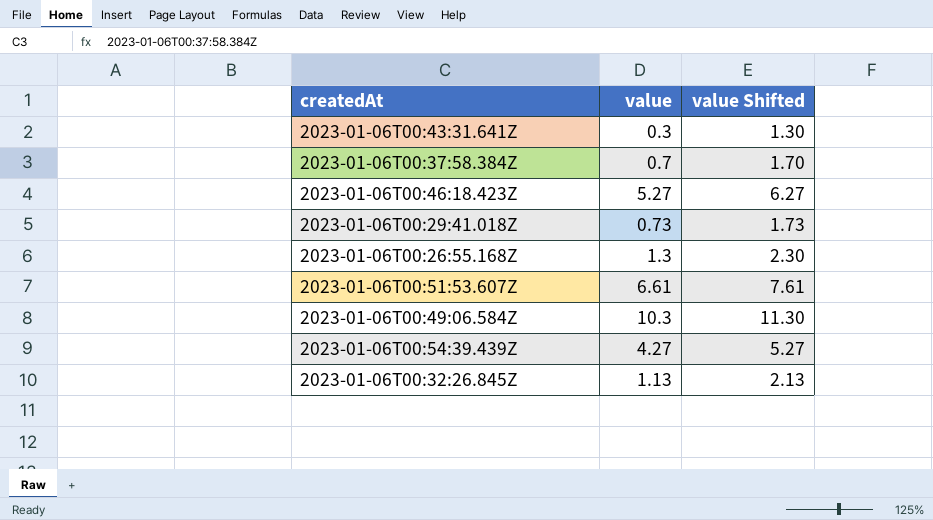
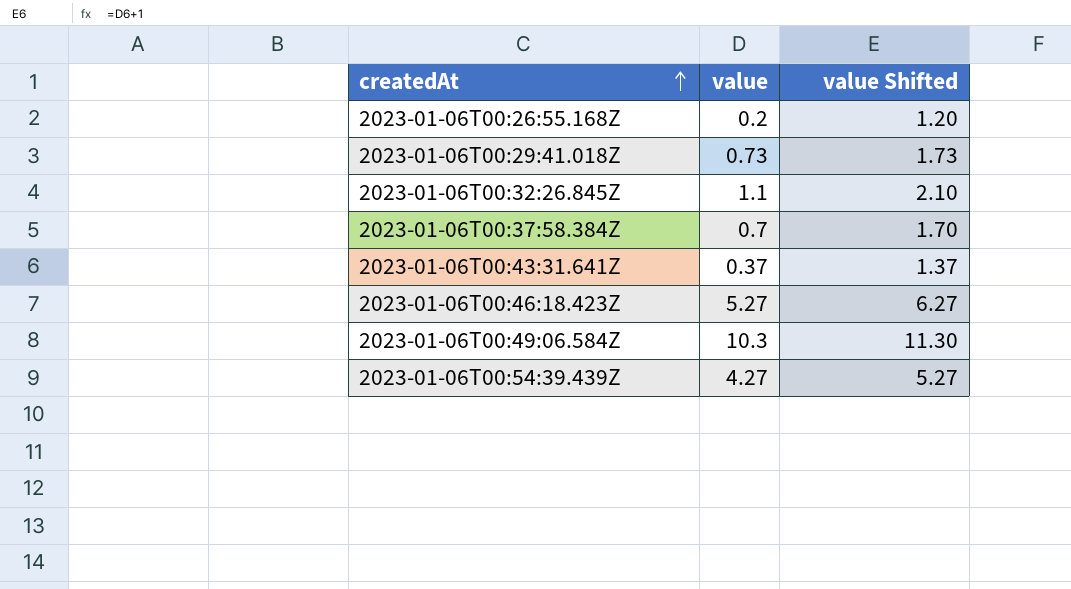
row order: none -> createdAt ascending
row 2023-01-06T00:51:53.607Z: 6.61 | 7.61 -> none
2023-01-06T00:26:55.168Z | value: 1.3 -> 0.2
2023-01-06T00:26:55.168Z | value Shifted: 2.30 -> 1.20
2023-01-06T00:32:26.845Z | value: 1.13 -> 1.1
2023-01-06T00:32:26.845Z | value Shifted: 2.13 -> 2.10
2023-01-06T00:43:31.641Z | value: 0.3 -> 0.37
2023-01-06T00:43:31.641Z | value Shifted: 1.30 -> 1.37

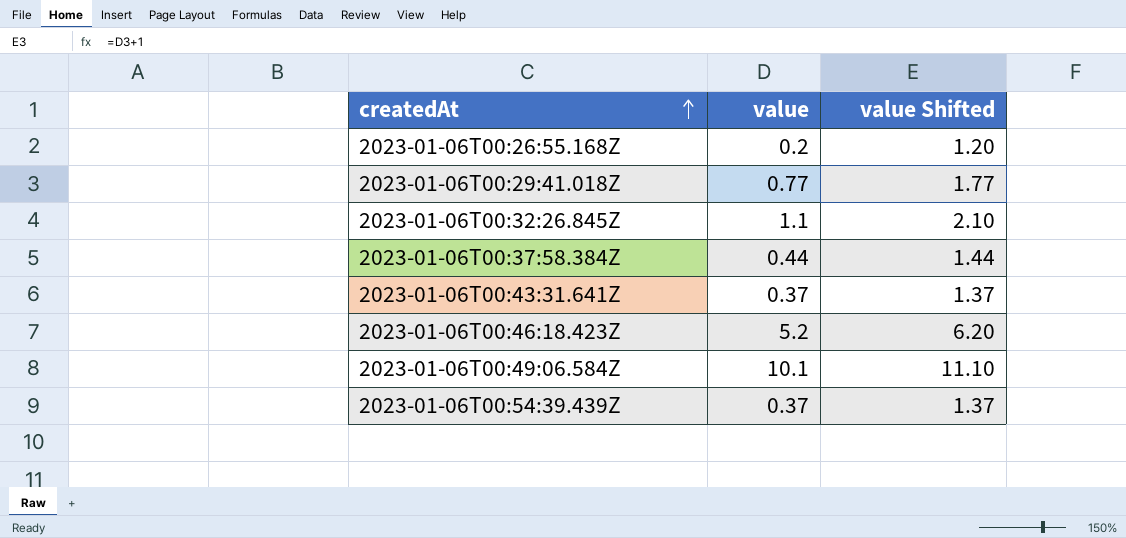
2023-01-06T00:29:41.018Z | value: 0.73 -> 0.77
2023-01-06T00:29:41.018Z | value Shifted: 1.73 -> 1.77
2023-01-06T00:37:58.384Z | value: 0.7 -> 0.44
2023-01-06T00:37:58.384Z | value Shifted: 1.70 -> 1.44
2023-01-06T00:46:18.423Z | value: 5.27 -> 5.2
2023-01-06T00:46:18.423Z | value Shifted: 6.27 -> 6.20
2023-01-06T00:49:06.584Z | value: 10.3 -> 10.1
2023-01-06T00:49:06.584Z | value Shifted: 11.30 -> 11.10
2023-01-06T00:54:39.439Z | value: 4.27 -> 0.37
2023-01-06T00:54:39.439Z | value Shifted: 5.27 -> 1.37

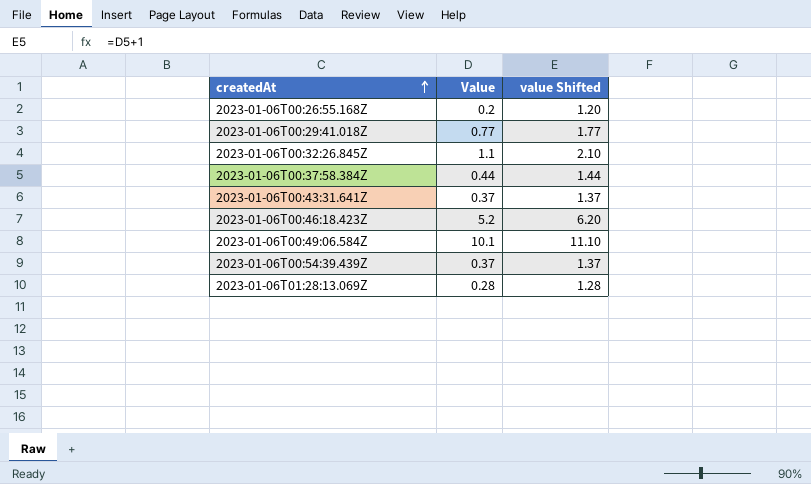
column name: value -> Value
row 2023-01-06T01:28:13.069Z: none -> 0.28 | 1.28

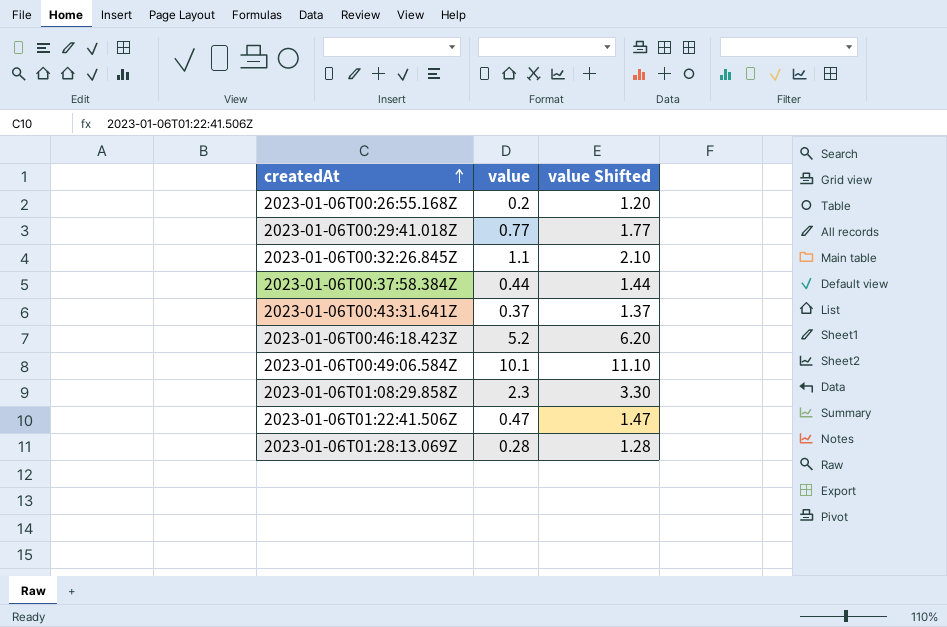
column name: Value -> value
row 2023-01-06T00:54:39.439Z: 0.37 | 1.37 -> none
row 2023-01-06T01:08:29.858Z: none -> 2.3 | 3.30
row 2023-01-06T01:22:41.506Z: none -> 0.47 | 1.47

